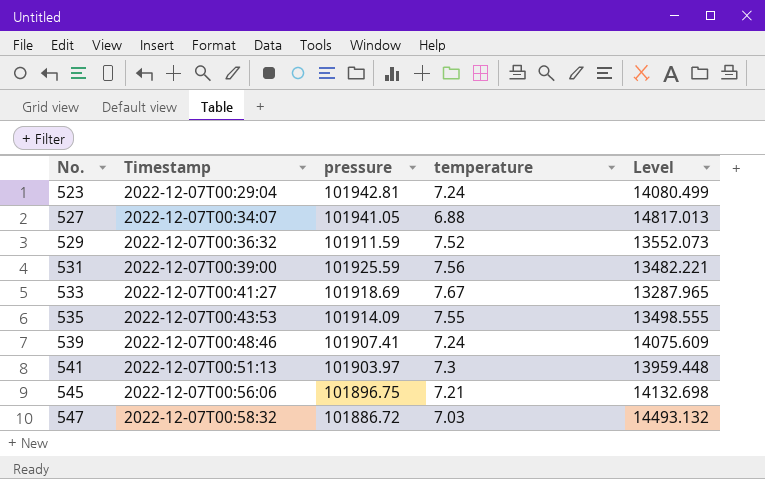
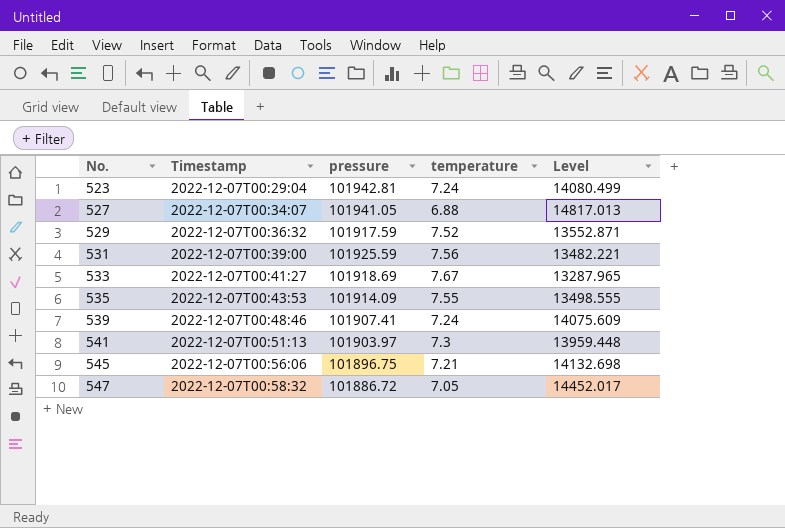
529 | pressure: 101911.59 -> 101917.59
529 | Level: 13552.073 -> 13552.871
547 | temperature: 7.03 -> 7.05
547 | Level: 14493.132 -> 14452.017

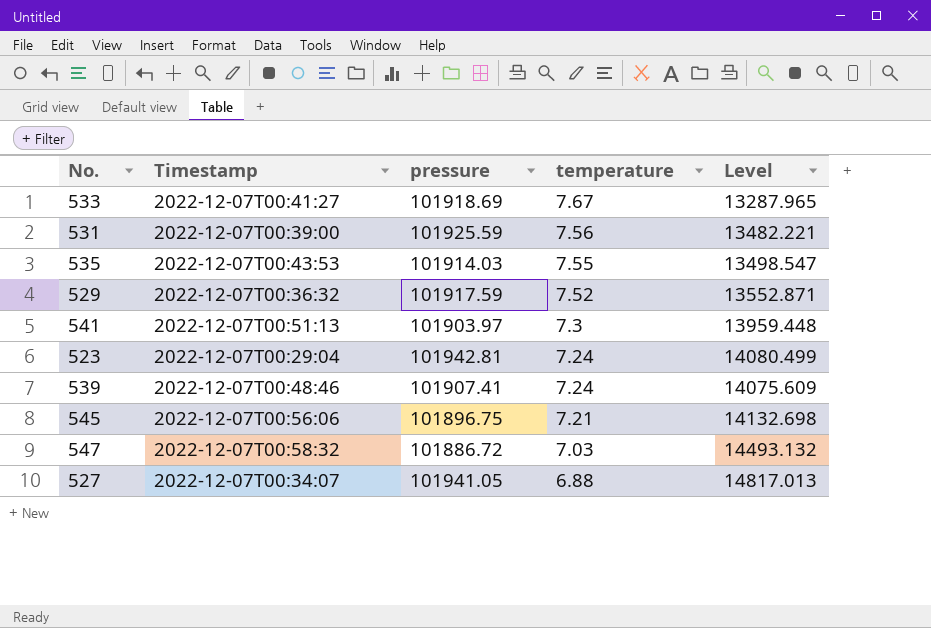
row order: No. ascending -> temperature descending
535 | pressure: 101914.09 -> 101914.03
535 | Level: 13498.555 -> 13498.547
547 | temperature: 7.05 -> 7.03
547 | Level: 14452.017 -> 14493.132

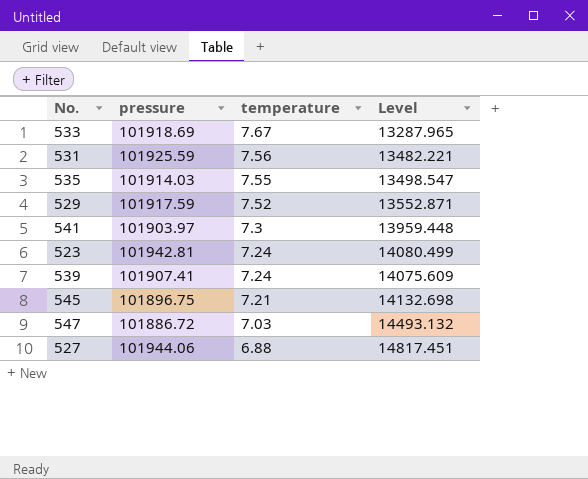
column Timestamp | position: 2 -> none
527 | pressure: 101941.05 -> 101944.06
527 | Level: 14817.013 -> 14817.451

